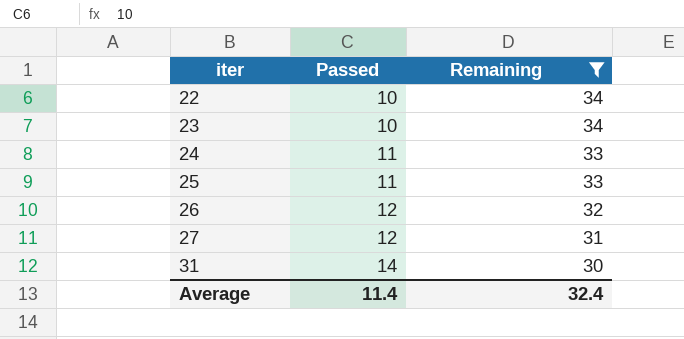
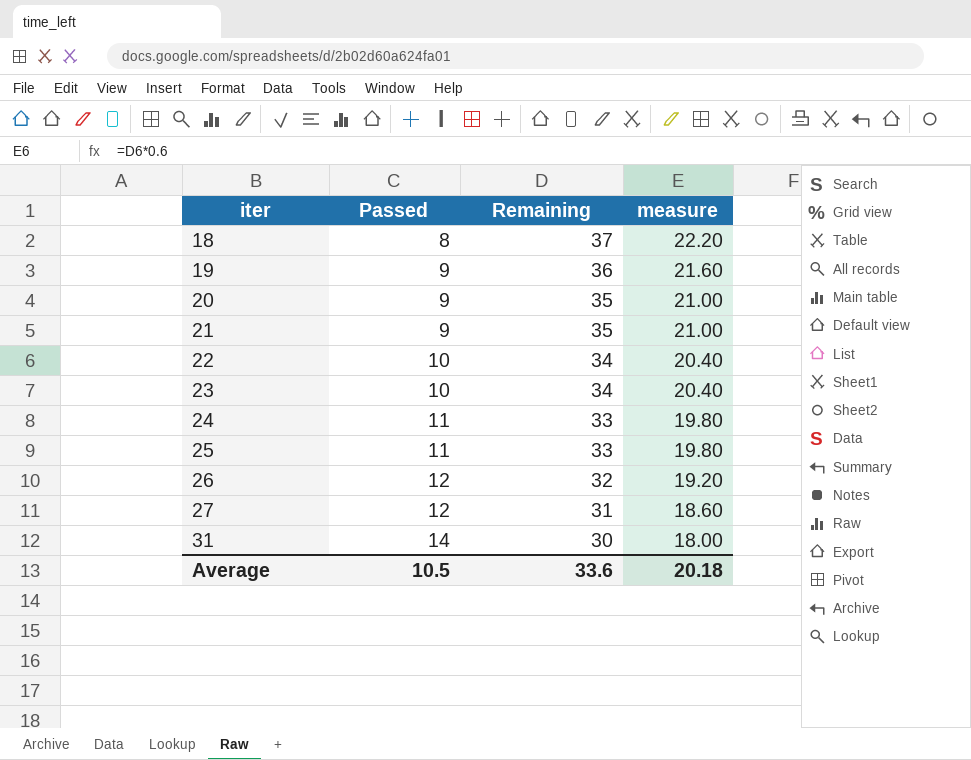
filter: Remaining <= 34 -> none
column measure | formula: none -> [Remaining] * 0.6
Average | Passed: 11.4 -> 10.5
Average | Remaining: 32.4 -> 33.6

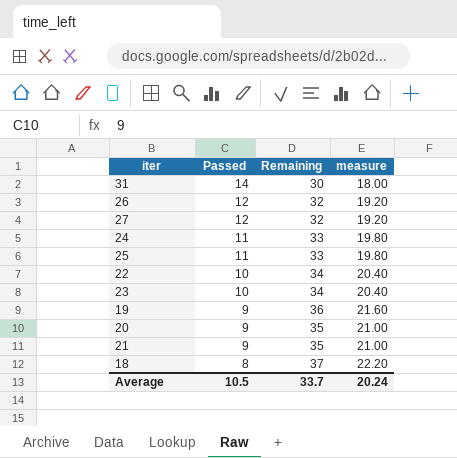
row order: iter ascending -> Passed descending
27 | Remaining: 31 -> 32
27 | measure: 18.60 -> 19.20
Average | Remaining: 33.6 -> 33.7
Average | measure: 20.18 -> 20.24

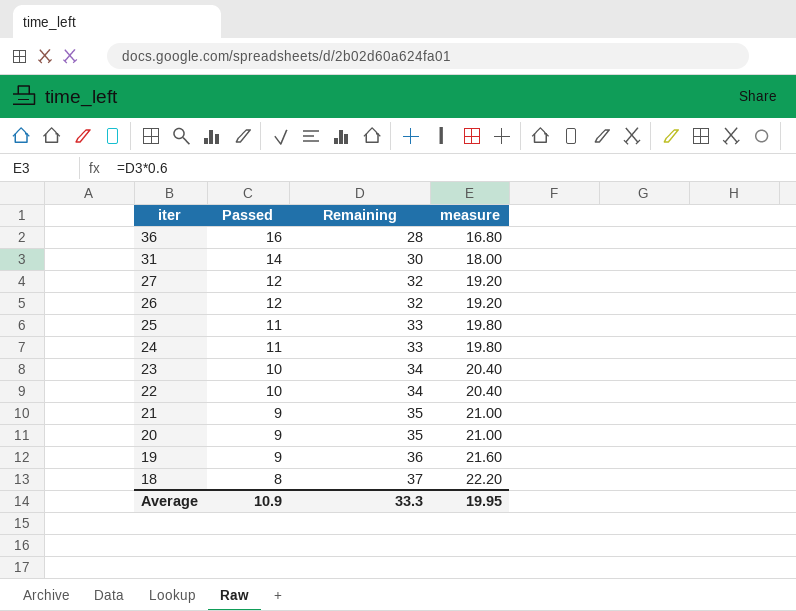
row order: Passed descending -> iter descending
row 36: none -> 16 | 28 | 16.80
Average | Passed: 10.5 -> 10.9
Average | Remaining: 33.7 -> 33.3
Average | measure: 20.24 -> 19.95

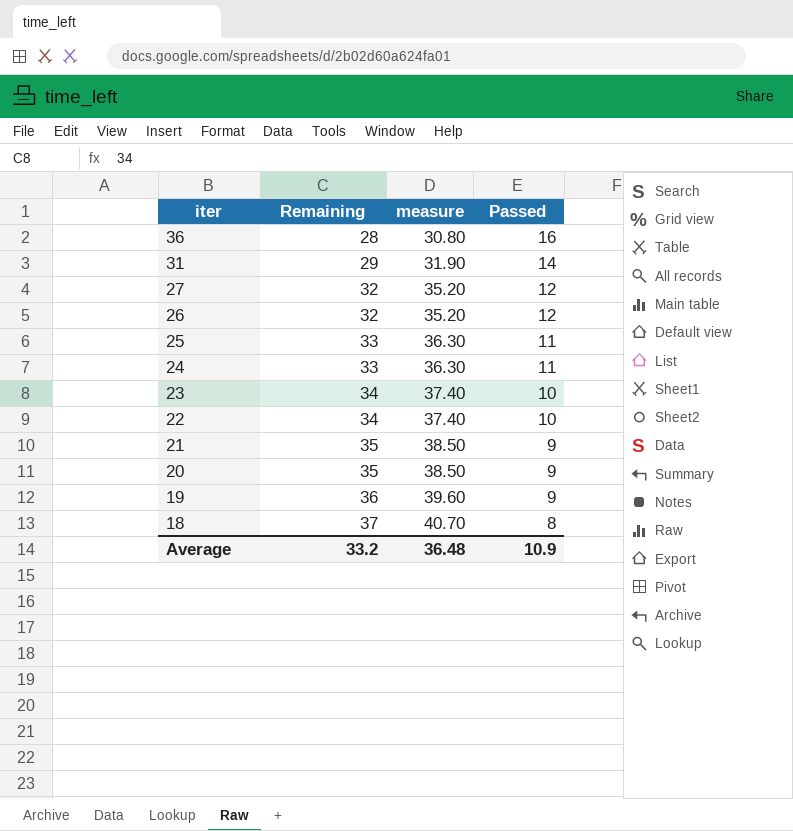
column measure | formula: [Remaining] * 0.6 -> [Remaining] * 1.1
column Passed | position: 2 -> 4
31 | Remaining: 30 -> 29
Average | Remaining: 33.3 -> 33.2
Average | measure: 19.95 -> 36.48

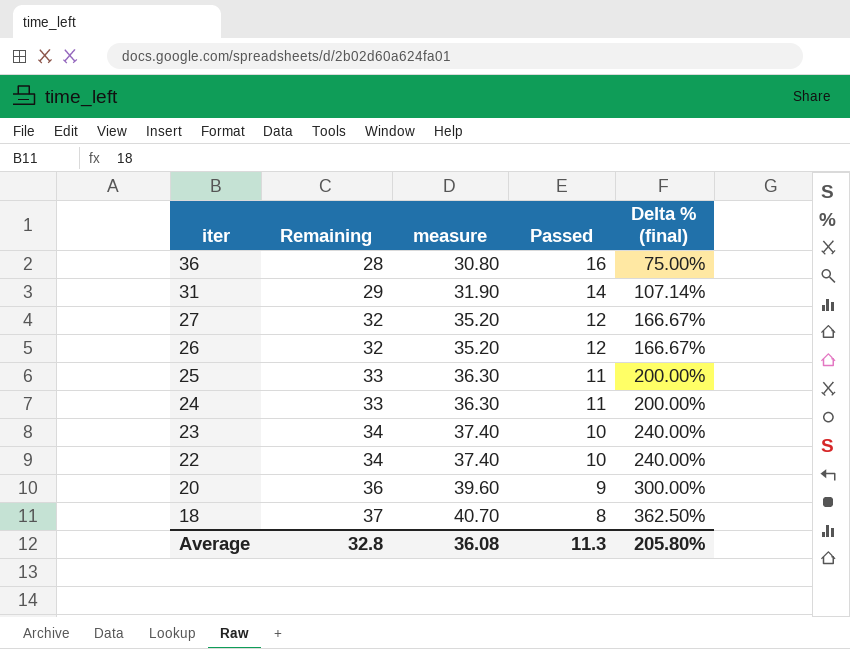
column Delta % (final) | formula: none -> ([Remaining] - [Passed]) / [Passed]
row 21: 35 | 38.50 | 9 -> none
row 19: 36 | 39.60 | 9 -> none
20 | Remaining: 35 -> 36
20 | measure: 38.50 -> 39.60
Average | Remaining: 33.2 -> 32.8
Average | measure: 36.48 -> 36.08
Average | Passed: 10.9 -> 11.3

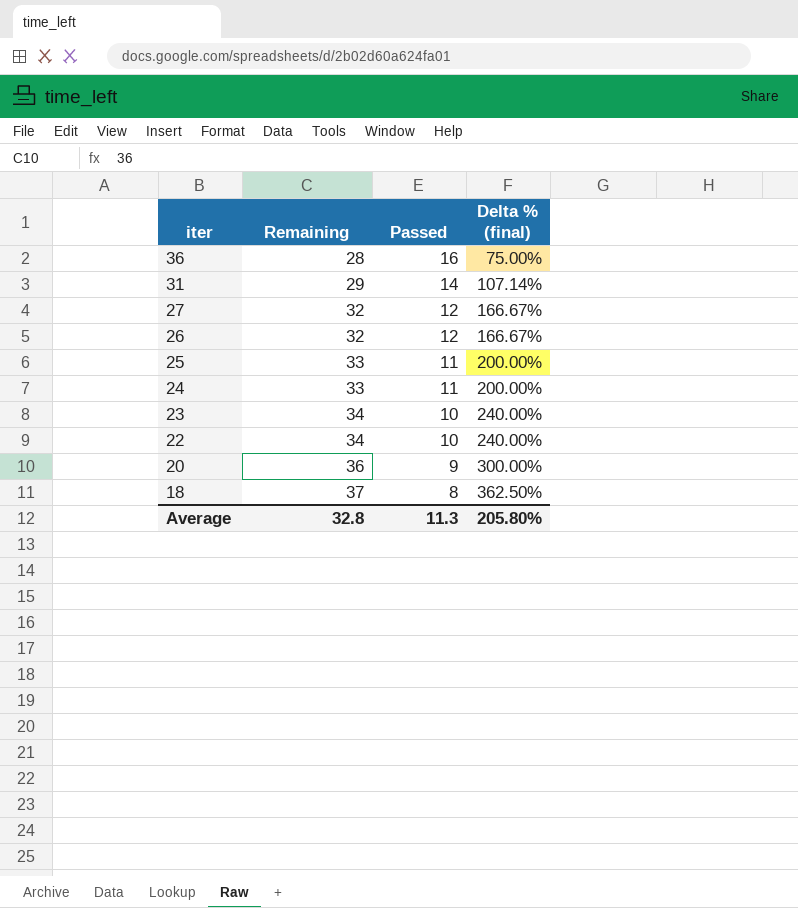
column measure | formula: [Remaining] * 1.1 -> none

